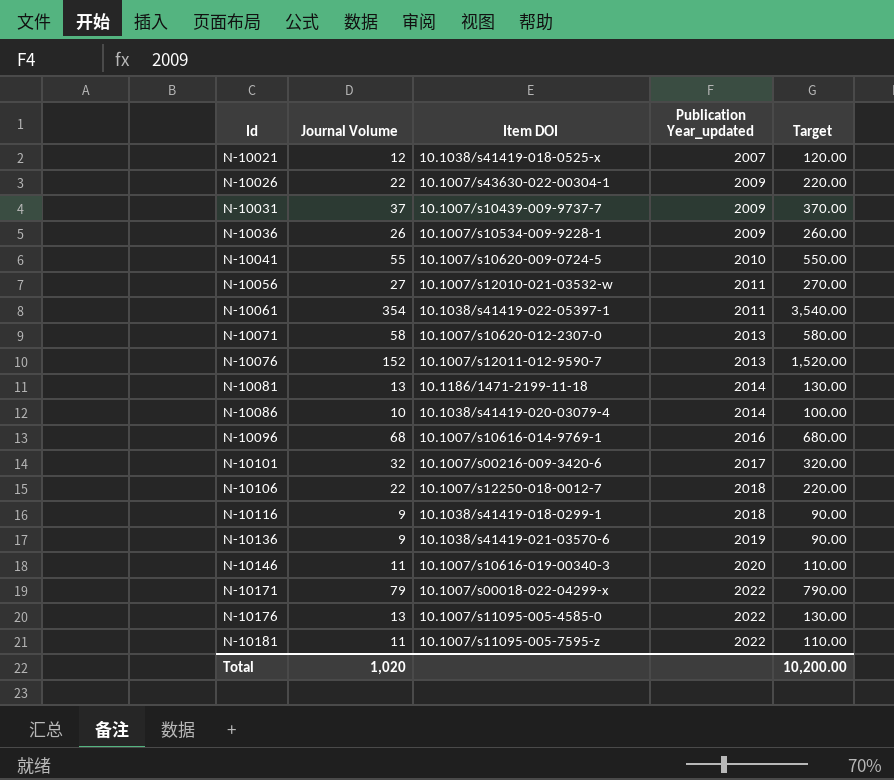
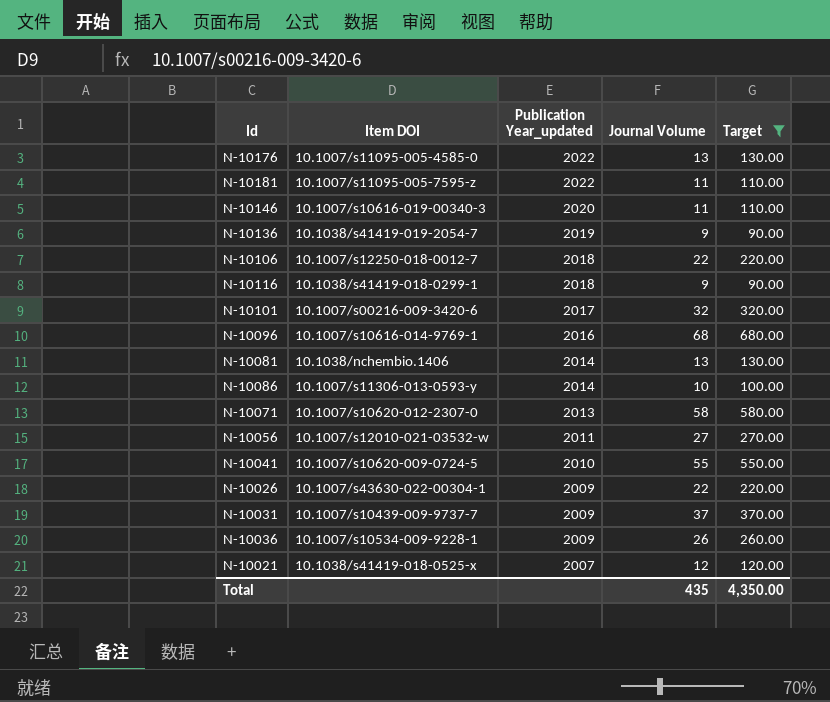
filter: none -> Target <= 680.00
row order: Id ascending -> Publication Year_updated descending
column Journal Volume | position: 2 -> 4
N-10136 | Item DOI: 10.1038/s41419-021-03570-6 -> 10.1038/s41419-019-2054-7
N-10081 | Item DOI: 10.1186/1471-2199-11-18 -> 10.1038/nchembio.1406
N-10086 | Item DOI: 10.1038/s41419-020-03079-4 -> 10.1007/s11306-013-0593-y
Total | Journal Volume: 1,020 -> 435
Total | Target: 10,200.00 -> 4,350.00

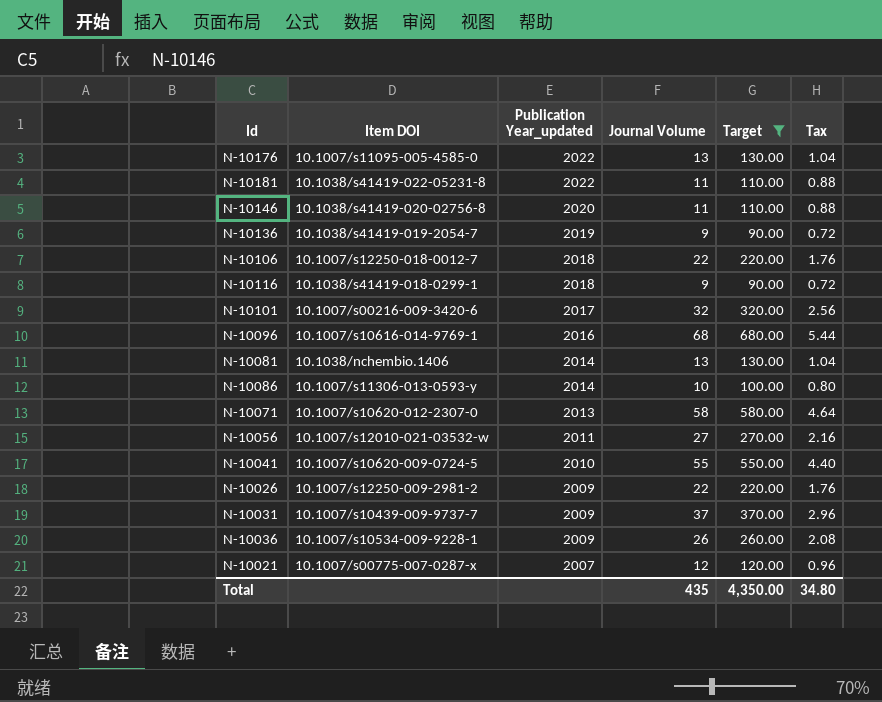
column Tax | formula: none -> [Journal Volume] * 0.08
N-10181 | Item DOI: 10.1007/s11095-005-7595-z -> 10.1038/s41419-022-05231-8
N-10146 | Item DOI: 10.1007/s10616-019-00340-3 -> 10.1038/s41419-020-02756-8
N-10026 | Item DOI: 10.1007/s43630-022-00304-1 -> 10.1007/s12250-009-2981-2
N-10021 | Item DOI: 10.1038/s41419-018-0525-x -> 10.1007/s00775-007-0287-x

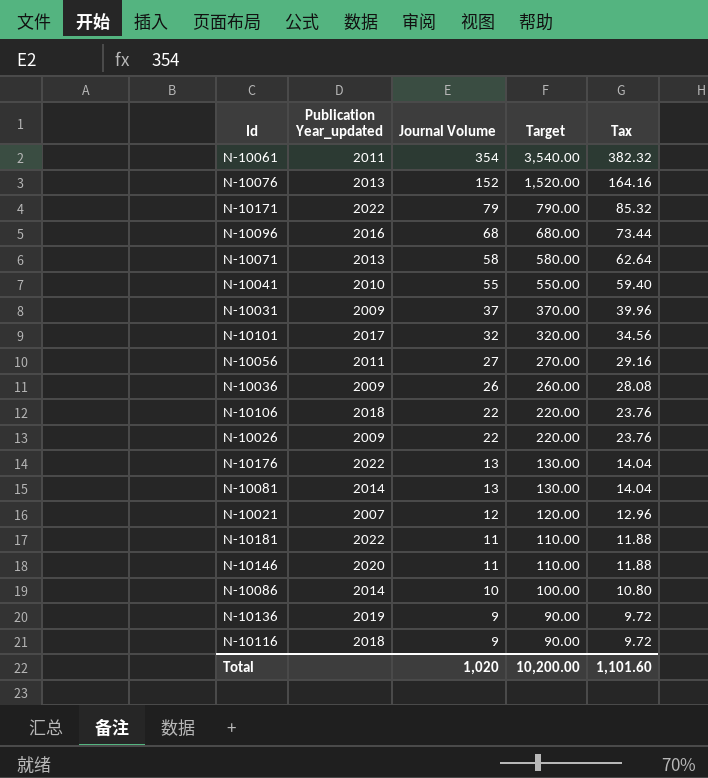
filter: Target <= 680.00 -> none
row order: Publication Year_updated descending -> Journal Volume descending
column Item DOI | position: 2 -> none
column Tax | formula: [Journal Volume] * 0.08 -> [Journal Volume] * 1.08
Total | Journal Volume: 435 -> 1,020
Total | Target: 4,350.00 -> 10,200.00
Total | Tax: 34.80 -> 1,101.60

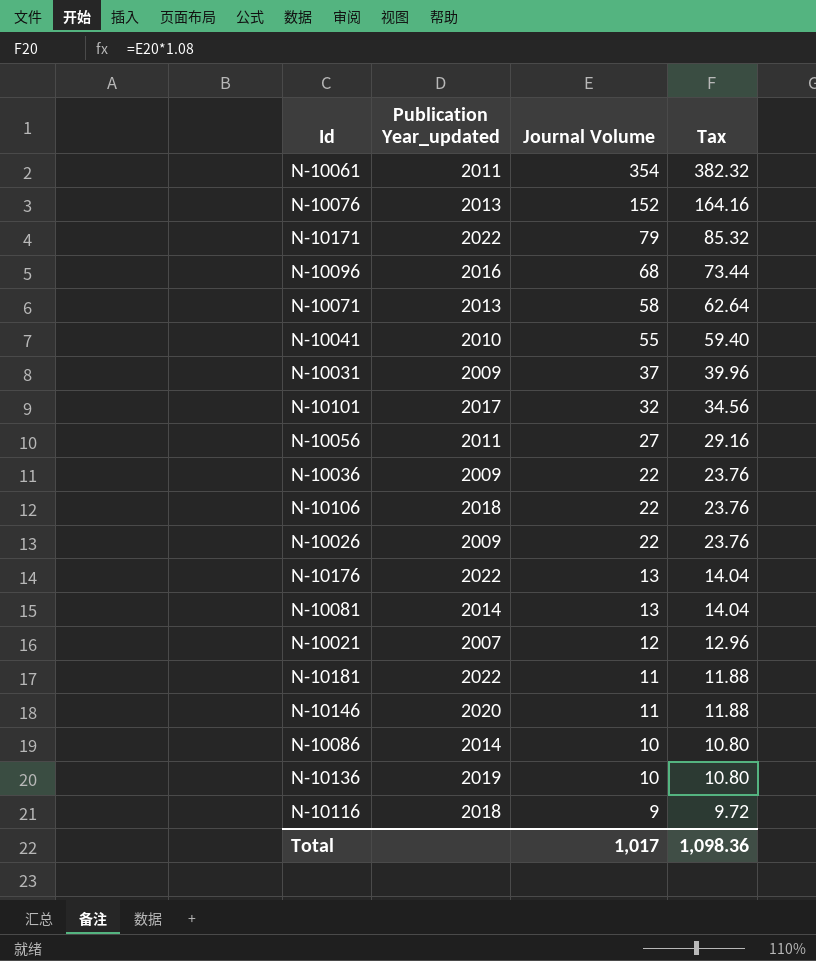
column Target | formula: [Journal Volume] * 10 -> none
N-10036 | Journal Volume: 26 -> 22
N-10036 | Tax: 28.08 -> 23.76
N-10136 | Journal Volume: 9 -> 10
N-10136 | Tax: 9.72 -> 10.80
Total | Journal Volume: 1,020 -> 1,017
Total | Tax: 1,101.60 -> 1,098.36

